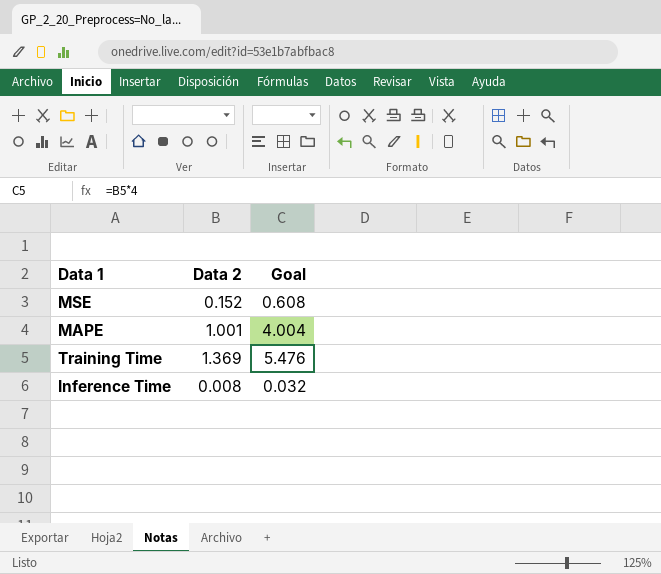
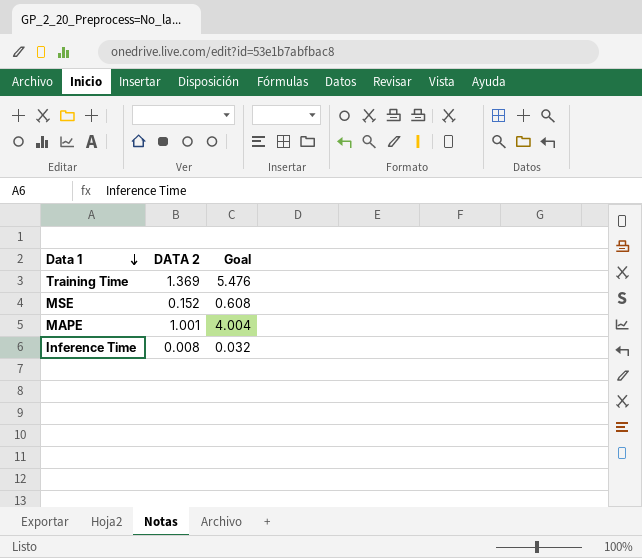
row order: none -> Data 1 descending
column name: Data 2 -> DATA 2

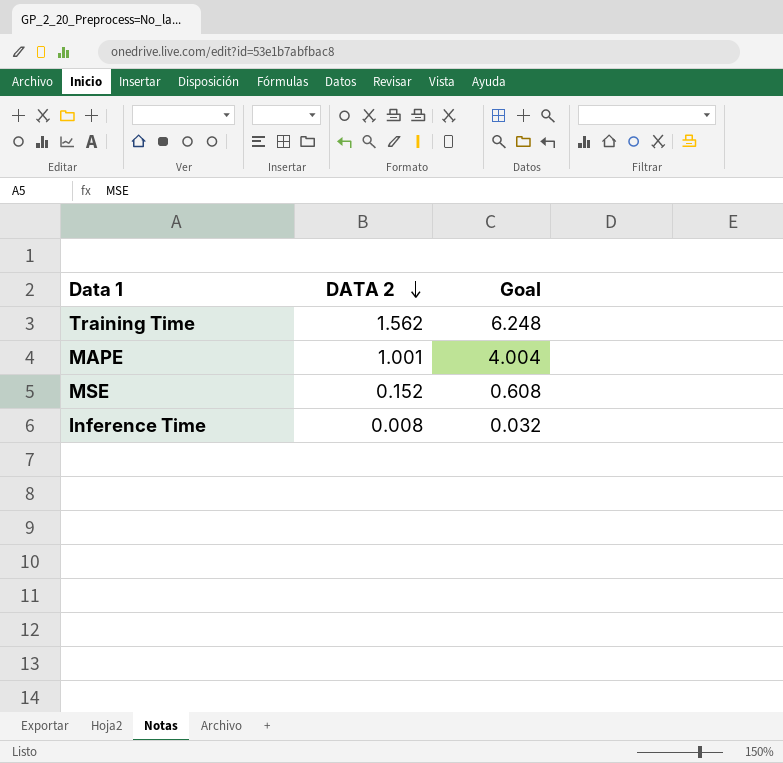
row order: Data 1 descending -> DATA 2 descending
Training Time | DATA 2: 1.369 -> 1.562
Training Time | Goal: 5.476 -> 6.248

